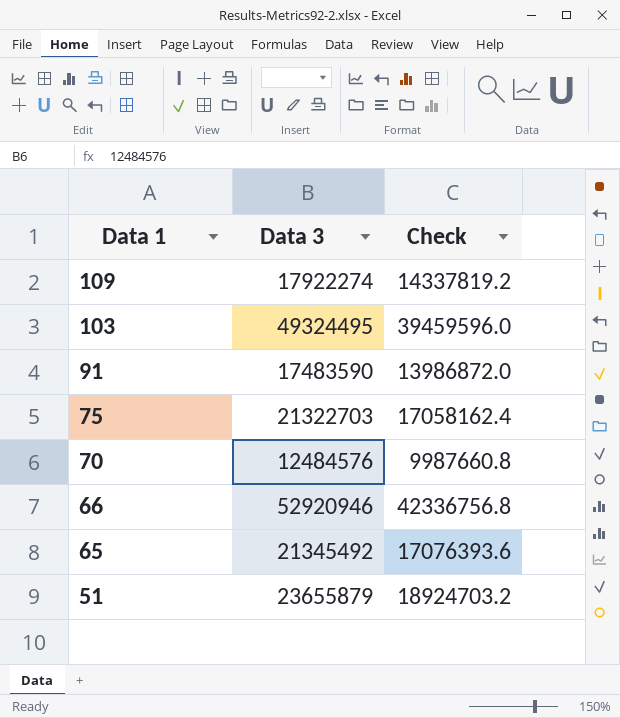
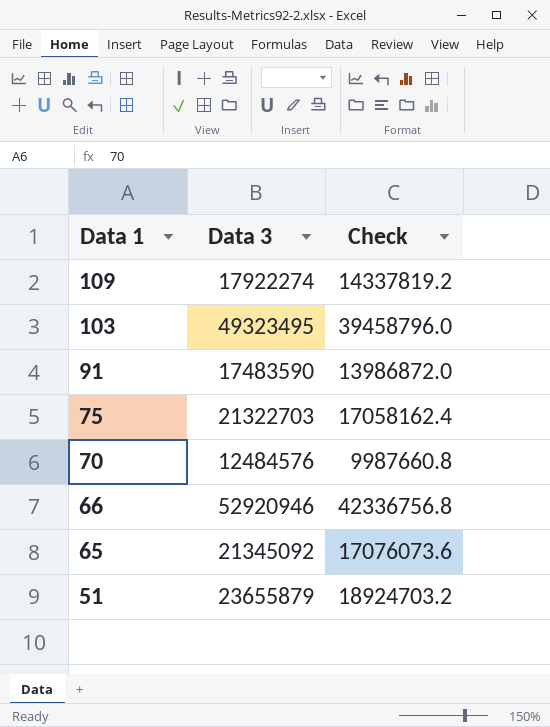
103 | Data 3: 49324495 -> 49323495
103 | Check: 39459596.0 -> 39458796.0
65 | Data 3: 21345492 -> 21345092
65 | Check: 17076393.6 -> 17076073.6

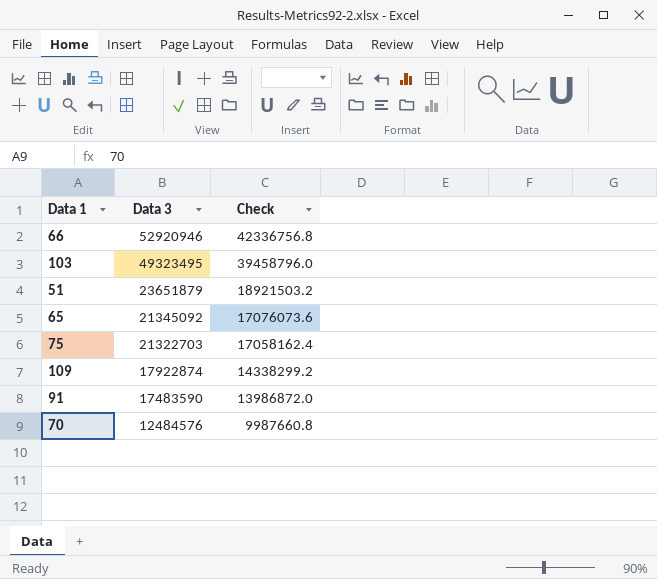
row order: Data 1 descending -> Data 3 descending
51 | Data 3: 23655879 -> 23651879
51 | Check: 18924703.2 -> 18921503.2
109 | Data 3: 17922274 -> 17922874
109 | Check: 14337819.2 -> 14338299.2

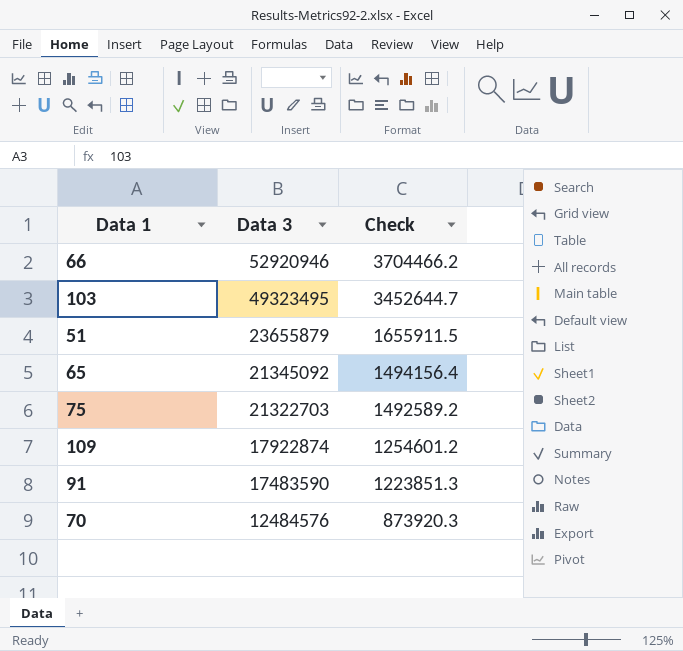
column Check | formula: [Data 3] * 0.8 -> [Data 3] * 0.07
51 | Data 3: 23651879 -> 23655879

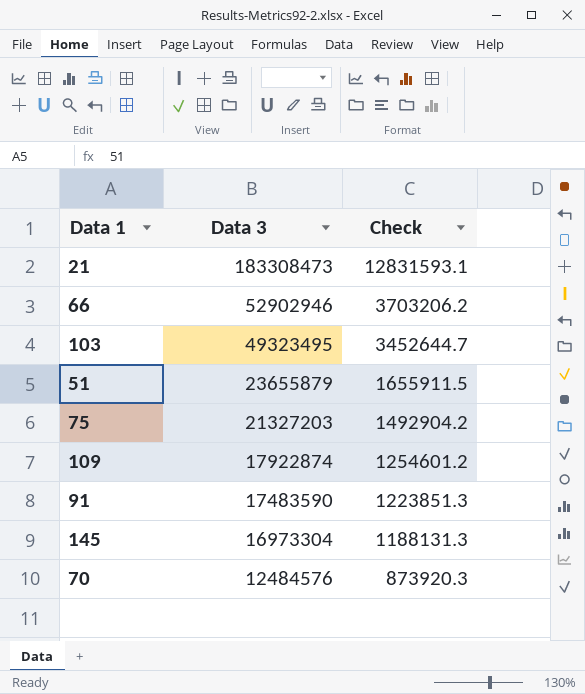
row 65: 21345092 | 1494156.4 -> none
row 21: none -> 183308473 | 12831593.1
66 | Data 3: 52920946 -> 52902946
66 | Check: 3704466.2 -> 3703206.2
75 | Data 3: 21322703 -> 21327203
75 | Check: 1492589.2 -> 1492904.2
row 145: none -> 16973304 | 1188131.3

